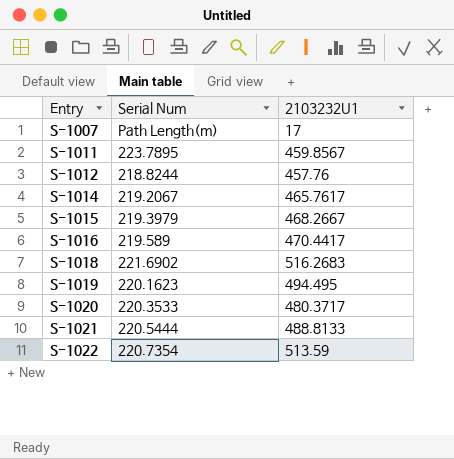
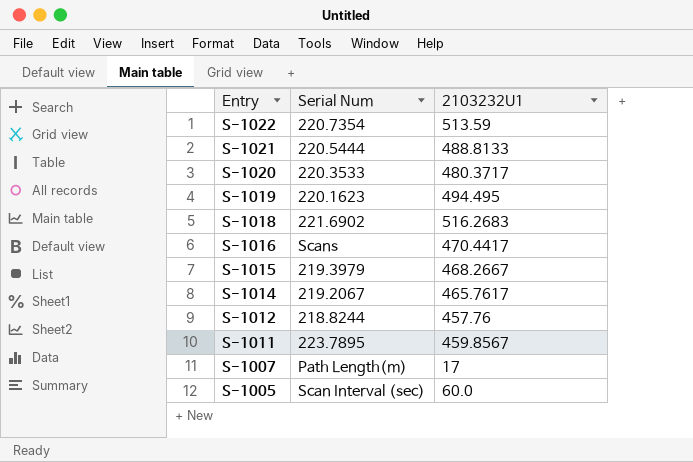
row order: Entry ascending -> Entry descending
S-1016 | Serial Num: 219.589 -> Scans
row S-1005: none -> Scan Interval (sec) | 60.0

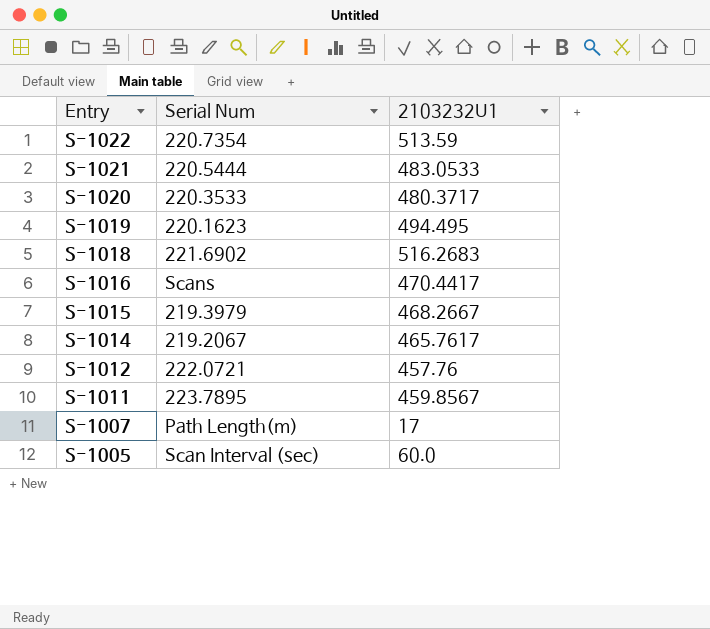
S-1021 | 2103232U1: 488.8133 -> 483.0533
S-1012 | Serial Num: 218.8244 -> 222.0721

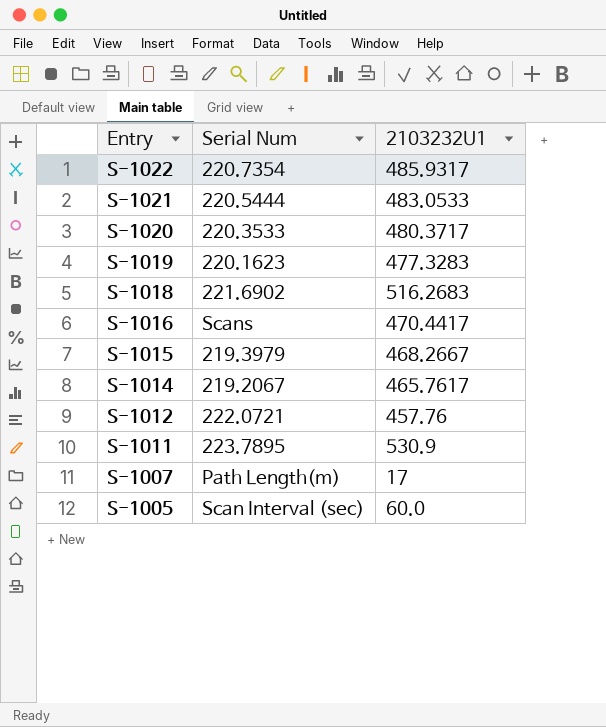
S-1022 | 2103232U1: 513.59 -> 485.9317
S-1019 | 2103232U1: 494.495 -> 477.3283
S-1011 | 2103232U1: 459.8567 -> 530.9

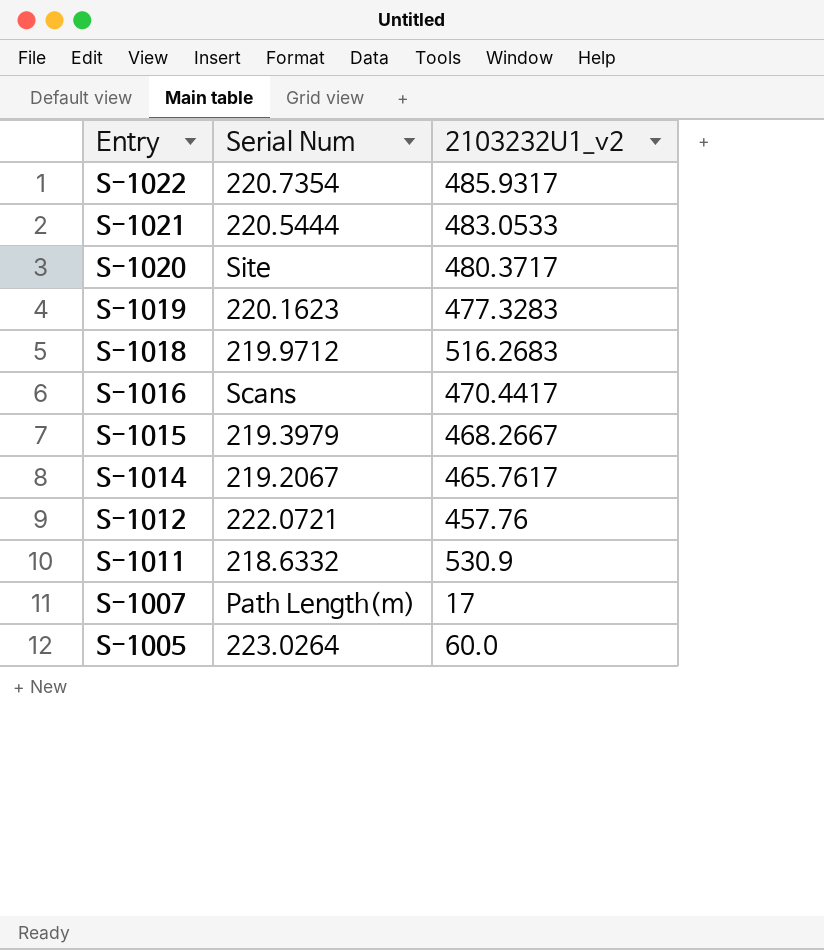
column name: 2103232U1 -> 2103232U1_v2
S-1020 | Serial Num: 220.3533 -> Site
S-1018 | Serial Num: 221.6902 -> 219.9712
S-1011 | Serial Num: 223.7895 -> 218.6332
S-1005 | Serial Num: Scan Interval (sec) -> 223.0264

